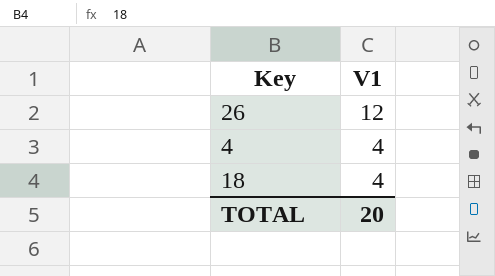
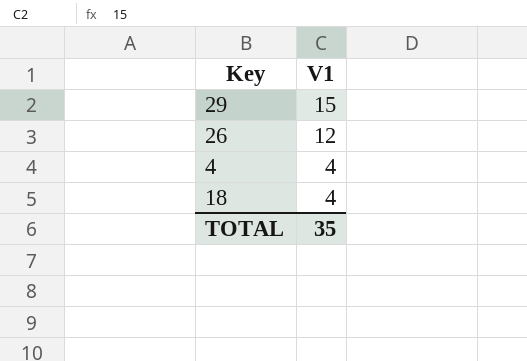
row 29: none -> 15
TOTAL | V1: 20 -> 35

